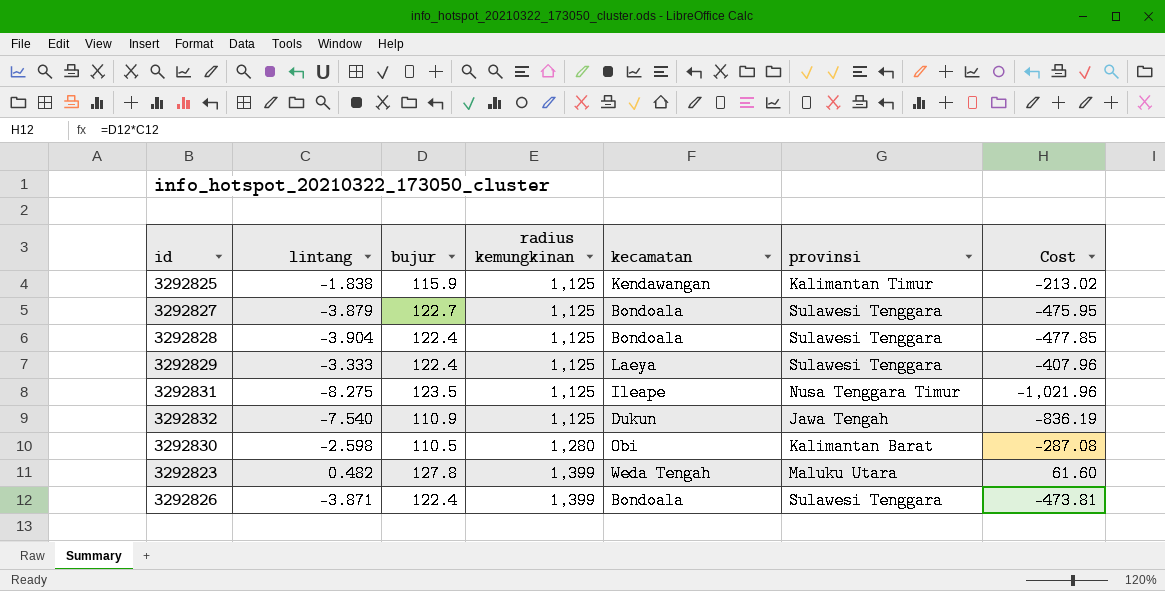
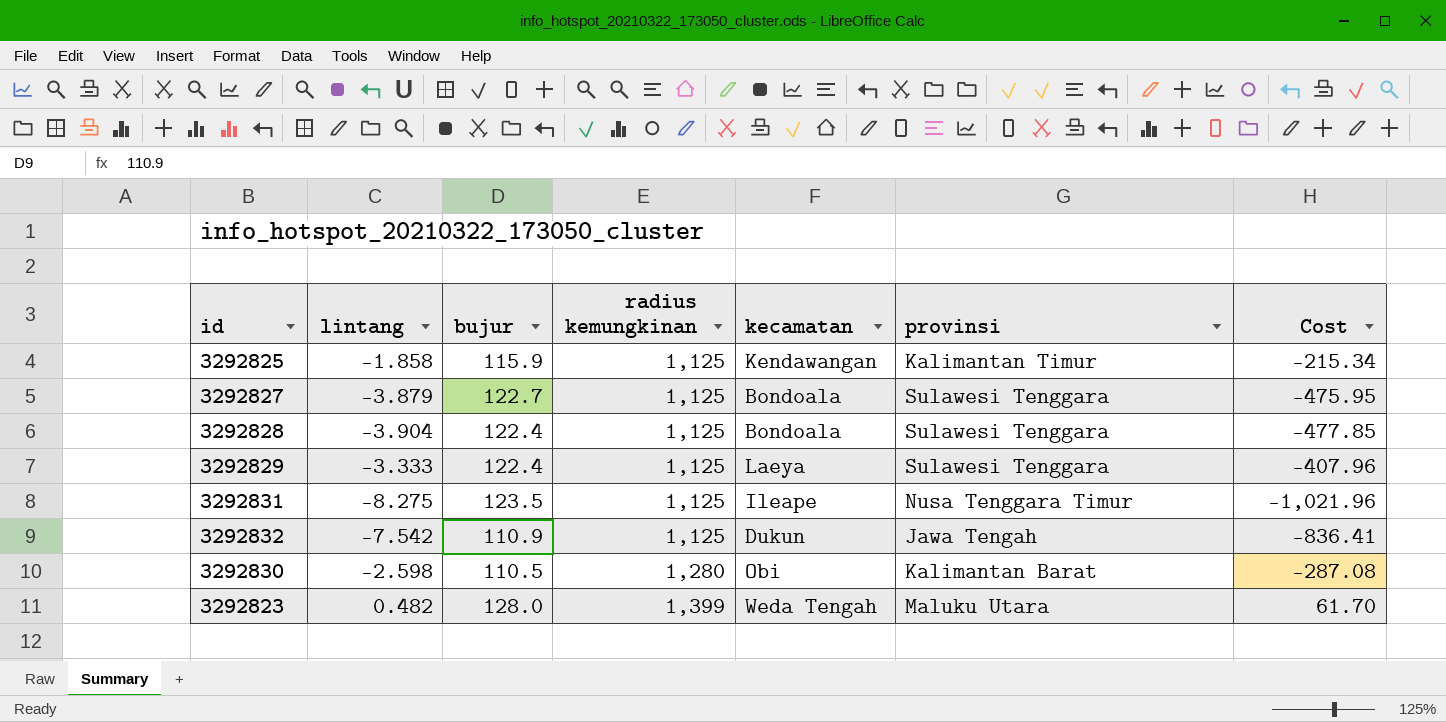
row 3292826: -3.871 | 122.4 | 1,399 | Bondoala | Sulawesi Tenggara | -473.81 -> none
3292825 | lintang: -1.838 -> -1.858
3292825 | Cost: -213.02 -> -215.34
3292832 | lintang: -7.540 -> -7.542
3292832 | Cost: -836.19 -> -836.41
3292823 | bujur: 127.8 -> 128.0
3292823 | Cost: 61.60 -> 61.70

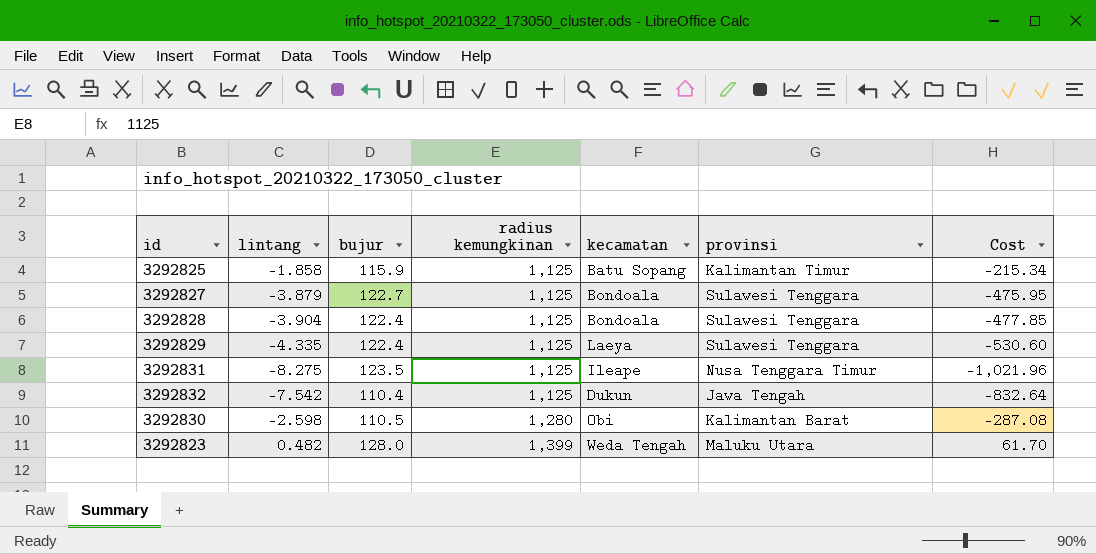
3292825 | kecamatan: Kendawangan -> Batu Sopang
3292829 | lintang: -3.333 -> -4.335
3292829 | Cost: -407.96 -> -530.60
3292832 | bujur: 110.9 -> 110.4
3292832 | Cost: -836.41 -> -832.64

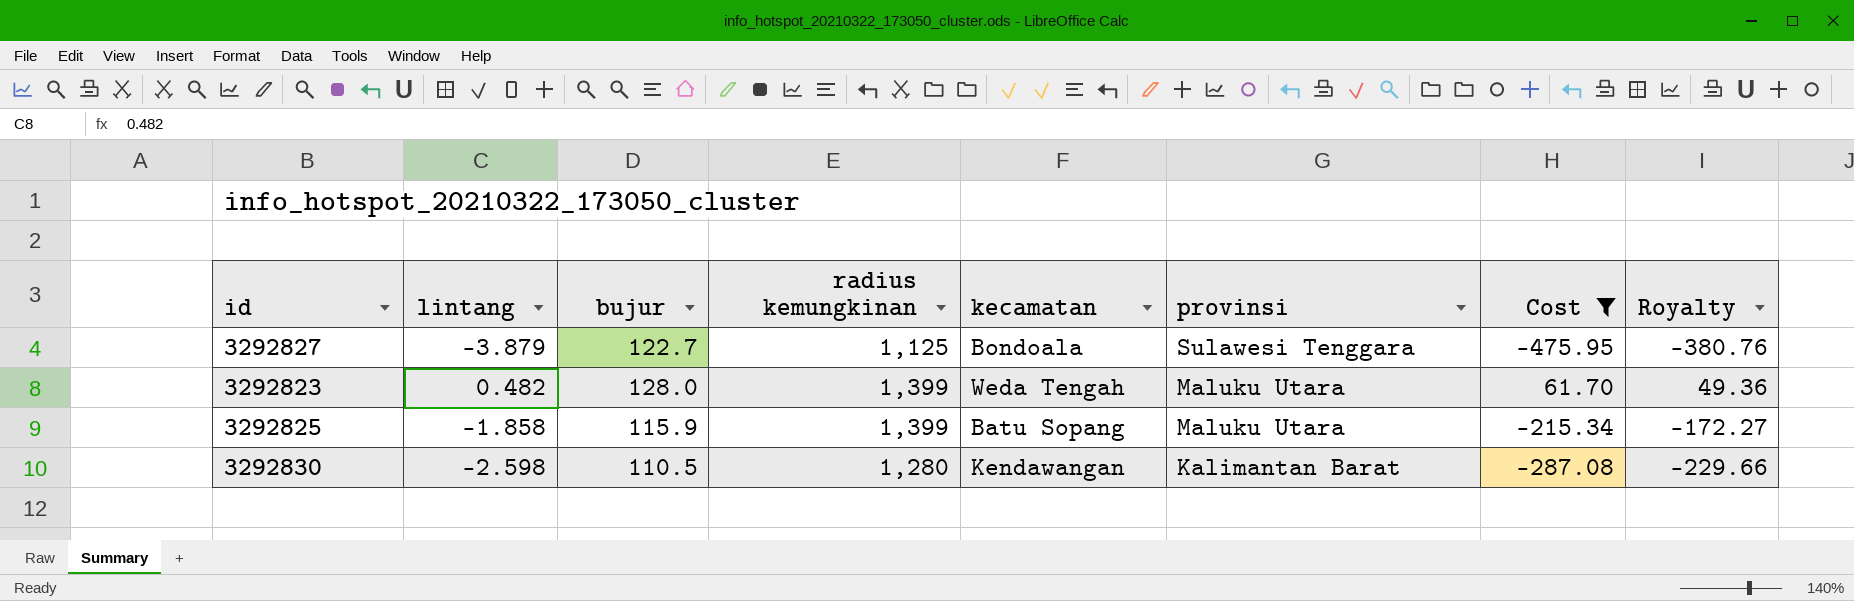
filter: none -> Cost >= -475.95
row order: radius kemungkinan ascending -> provinsi descending
column Royalty | formula: none -> [Cost] * 0.8
3292825 | radius kemungkinan: 1,125 -> 1,399
3292825 | provinsi: Kalimantan Timur -> Maluku Utara
3292830 | kecamatan: Obi -> Kendawangan

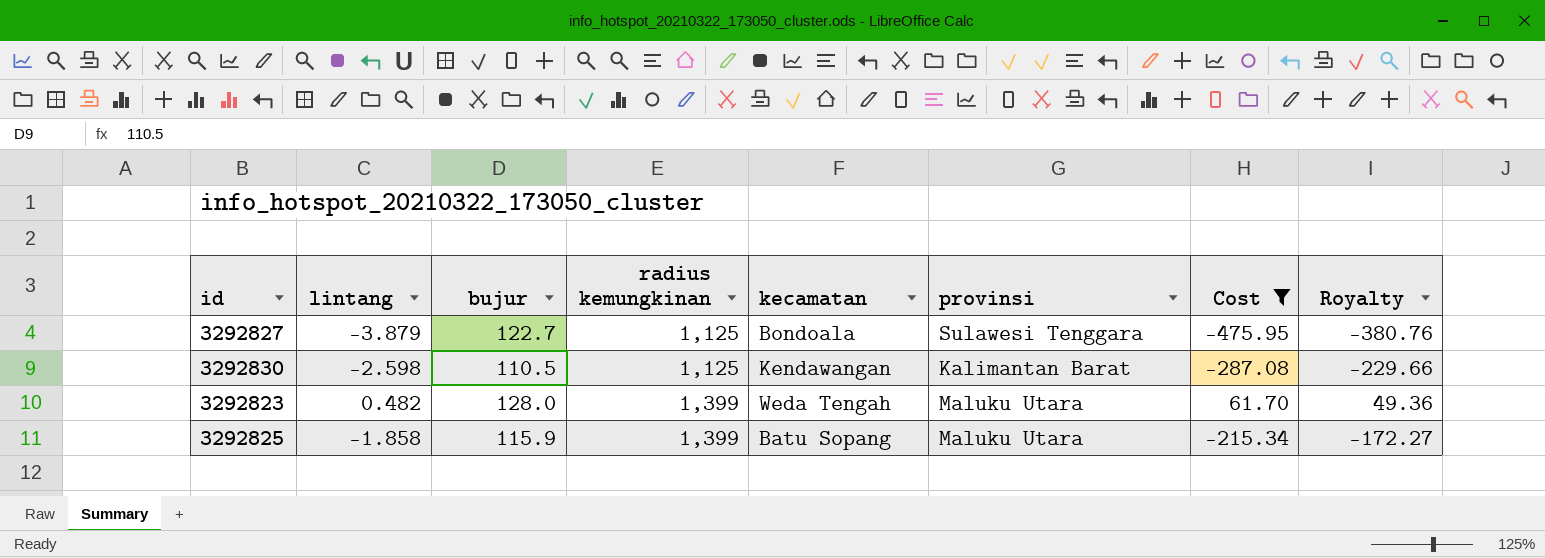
row order: provinsi descending -> radius kemungkinan ascending
3292830 | radius kemungkinan: 1,280 -> 1,125

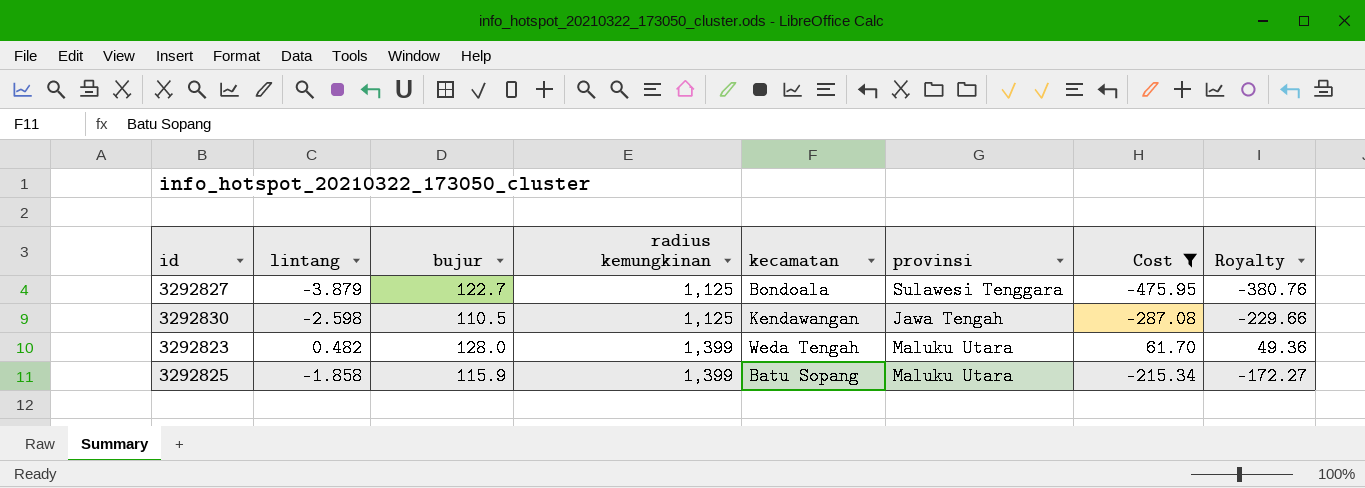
3292830 | provinsi: Kalimantan Barat -> Jawa Tengah

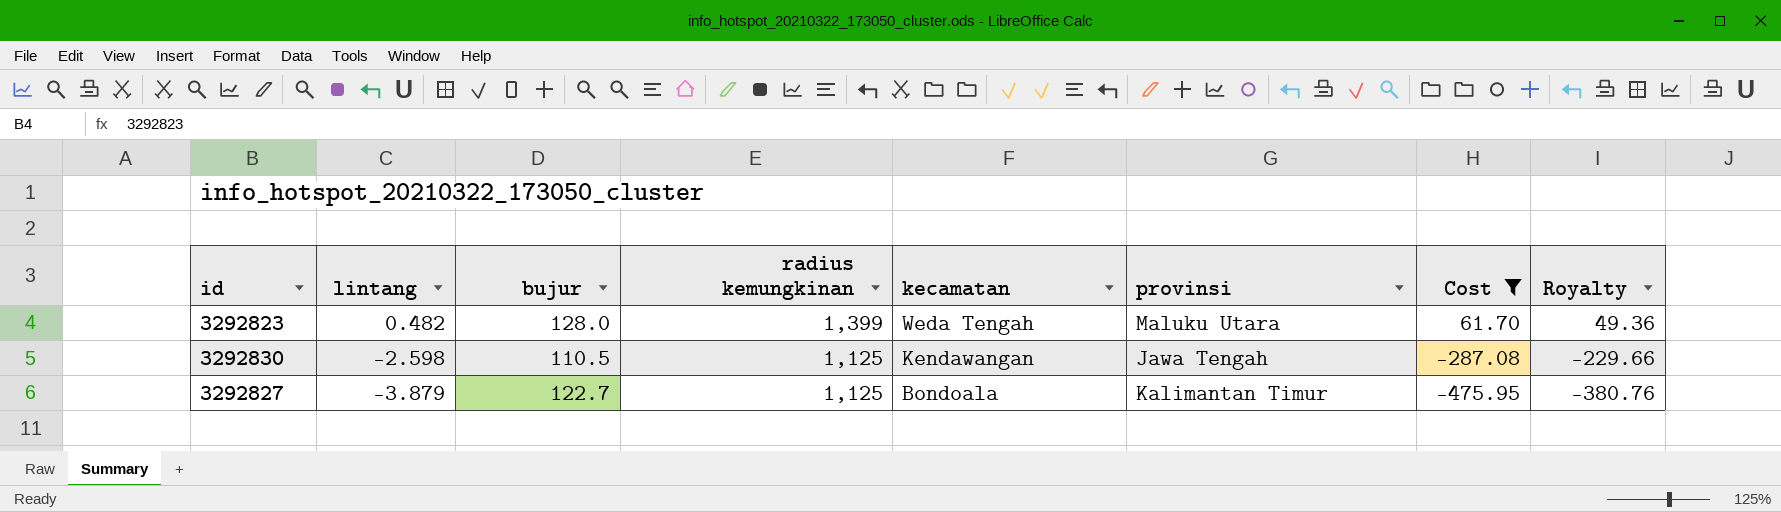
row order: radius kemungkinan ascending -> lintang descending
row 3292825: -1.858 | 115.9 | 1,399 | Batu Sopang | Maluku Utara | -215.34 | -172.27 -> none
3292827 | provinsi: Sulawesi Tenggara -> Kalimantan Timur

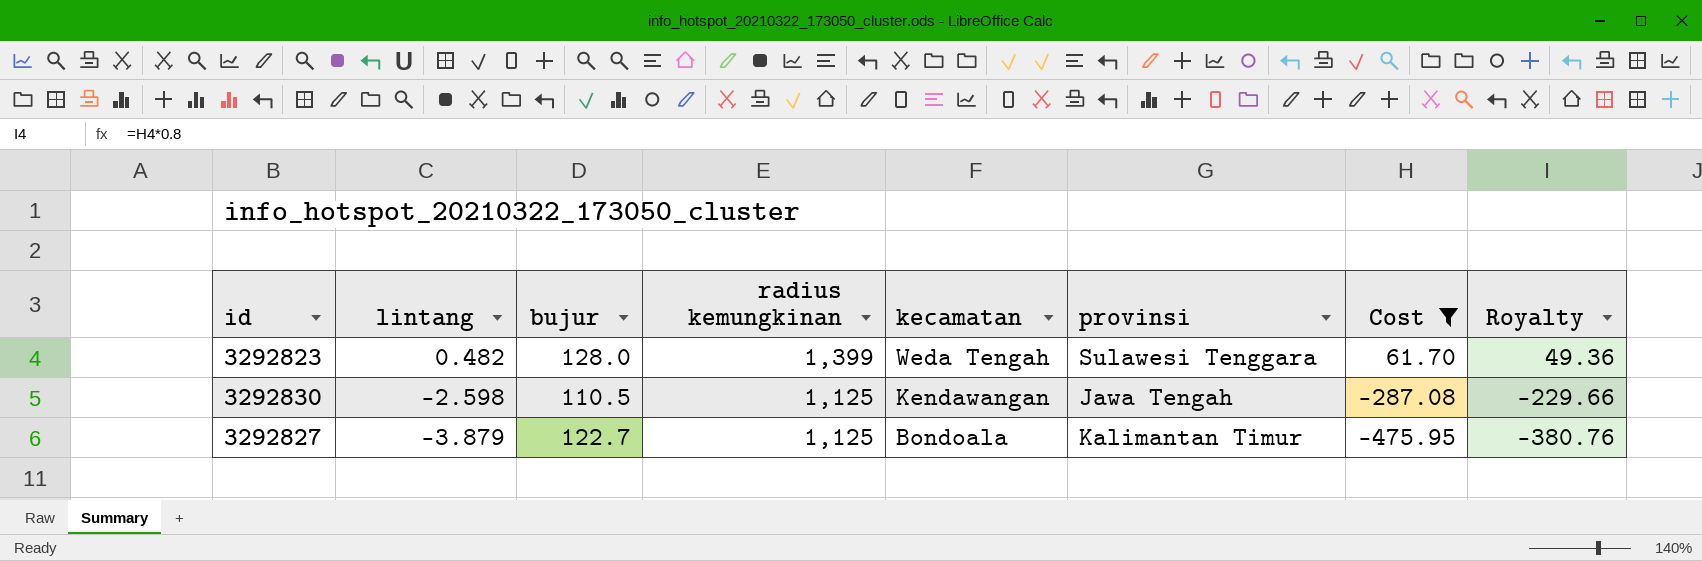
3292823 | provinsi: Maluku Utara -> Sulawesi Tenggara

